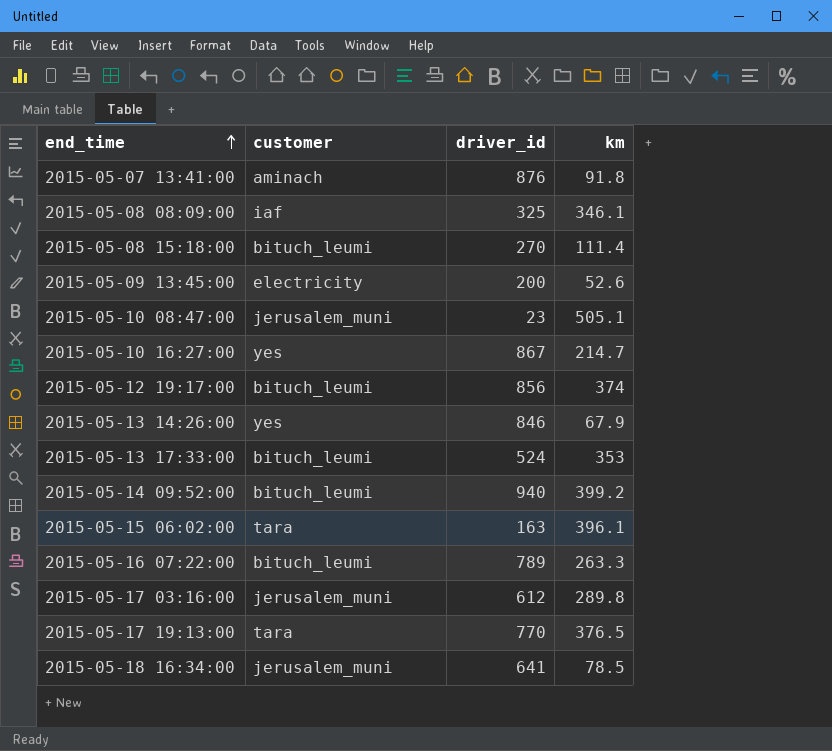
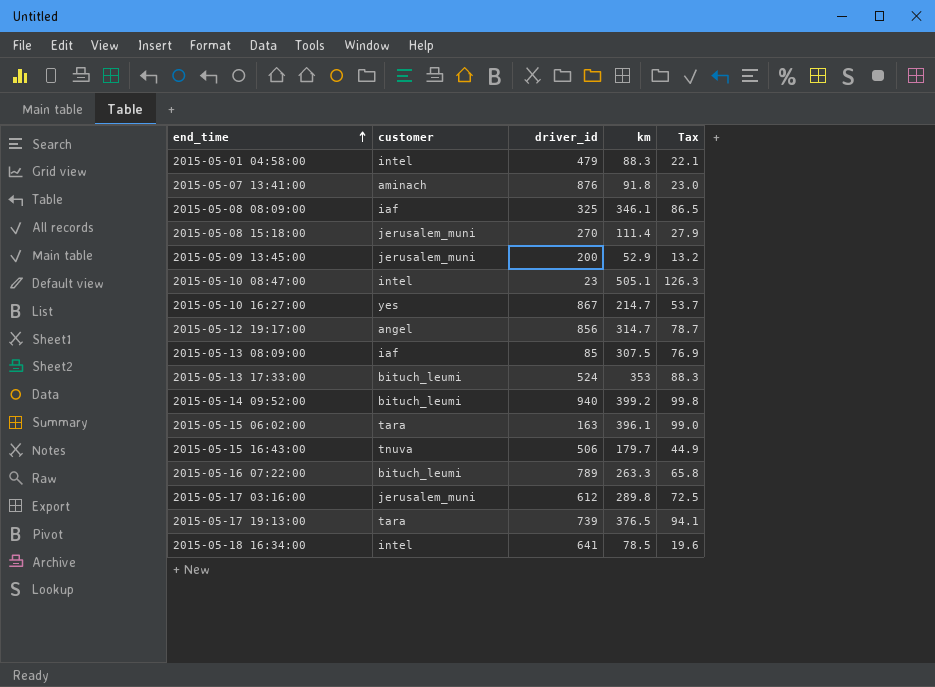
column Tax | formula: none -> [km] * 0.25
row 2015-05-13 14:26:00: yes | 846 | 67.9 -> none
row 2015-05-01 04:58:00: none -> intel | 479 | 88.3 | 22.1
2015-05-08 15:18:00 | customer: bituch_leumi -> jerusalem_muni
2015-05-09 13:45:00 | customer: electricity -> jerusalem_muni
2015-05-09 13:45:00 | km: 52.6 -> 52.9
2015-05-10 08:47:00 | customer: jerusalem_muni -> intel
2015-05-12 19:17:00 | customer: bituch_leumi -> angel
2015-05-12 19:17:00 | km: 374 -> 314.7
row 2015-05-13 08:09:00: none -> iaf | 85 | 307.5 | 76.9
row 2015-05-15 16:43:00: none -> tnuva | 506 | 179.7 | 44.9
2015-05-17 19:13:00 | driver_id: 770 -> 739
2015-05-18 16:34:00 | customer: jerusalem_muni -> intel

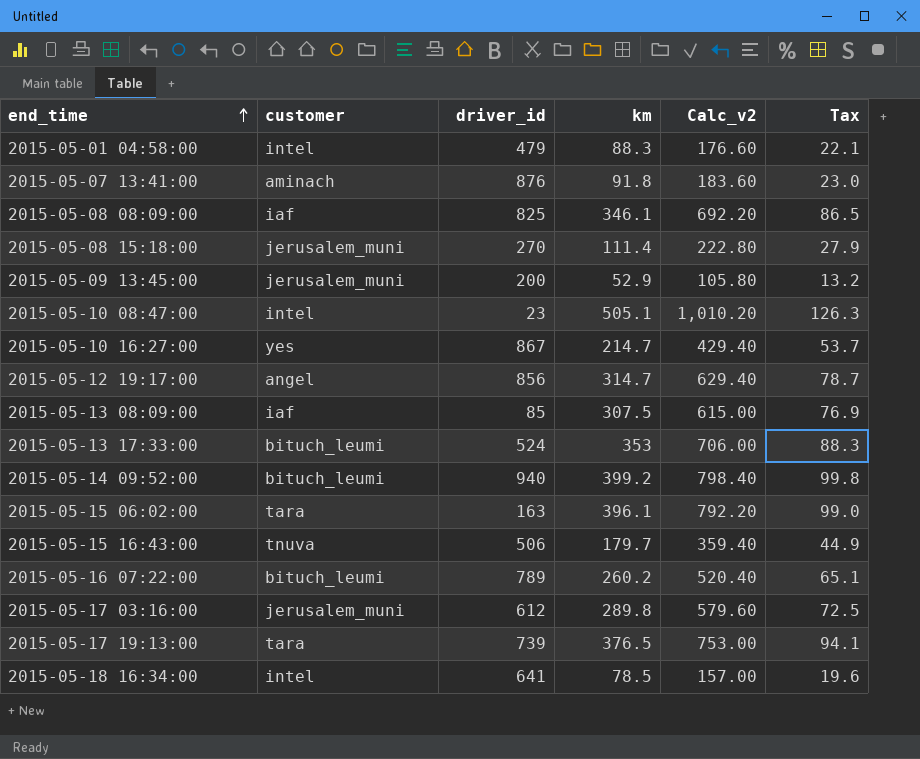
column Calc_v2 | formula: none -> [km] * 2
2015-05-08 08:09:00 | driver_id: 325 -> 825
2015-05-16 07:22:00 | km: 263.3 -> 260.2
2015-05-16 07:22:00 | Tax: 65.8 -> 65.1

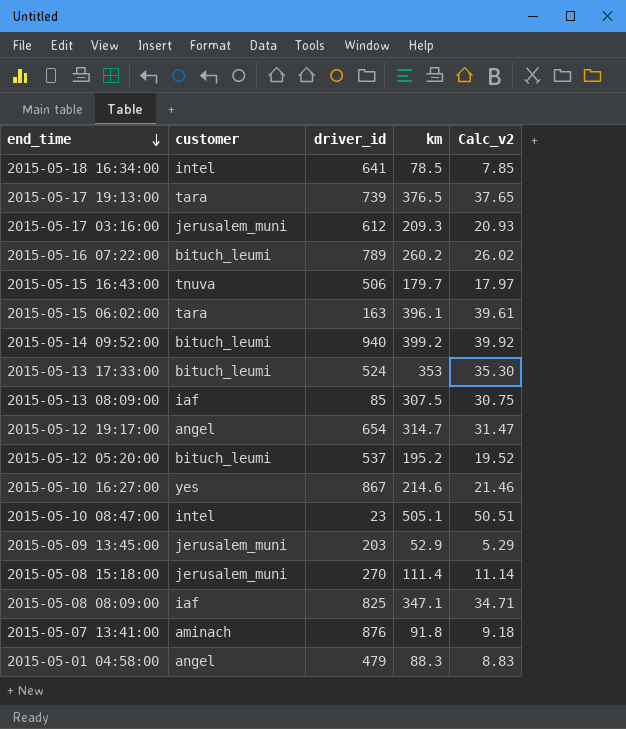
row order: end_time ascending -> end_time descending
column Tax | formula: [km] * 0.25 -> none
column Calc_v2 | formula: [km] * 2 -> [km] * 0.1
2015-05-17 03:16:00 | km: 289.8 -> 209.3
2015-05-12 19:17:00 | driver_id: 856 -> 654
row 2015-05-12 05:20:00: none -> bituch_leumi | 537 | 195.2 | 19.52
2015-05-10 16:27:00 | km: 214.7 -> 214.6
2015-05-09 13:45:00 | driver_id: 200 -> 203
2015-05-08 08:09:00 | km: 346.1 -> 347.1
2015-05-01 04:58:00 | customer: intel -> angel

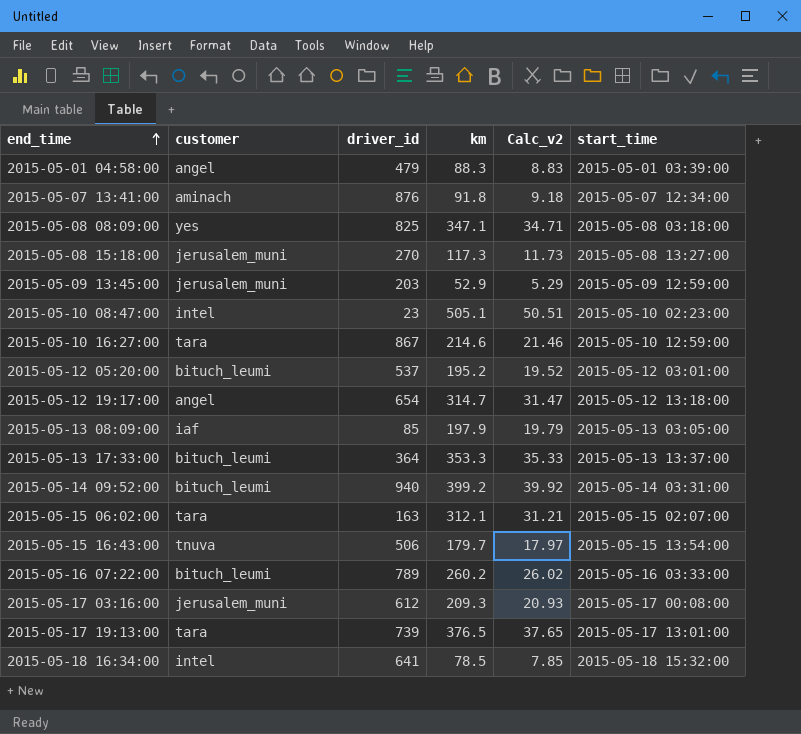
row order: end_time descending -> end_time ascending
column start_time | position: none -> 6
2015-05-08 08:09:00 | customer: iaf -> yes
2015-05-08 15:18:00 | km: 111.4 -> 117.3
2015-05-08 15:18:00 | Calc_v2: 11.14 -> 11.73
2015-05-10 16:27:00 | customer: yes -> tara
2015-05-13 08:09:00 | km: 307.5 -> 197.9
2015-05-13 08:09:00 | Calc_v2: 30.75 -> 19.79
2015-05-13 17:33:00 | driver_id: 524 -> 364
2015-05-13 17:33:00 | km: 353 -> 353.3
2015-05-13 17:33:00 | Calc_v2: 35.30 -> 35.33
2015-05-15 06:02:00 | km: 396.1 -> 312.1
2015-05-15 06:02:00 | Calc_v2: 39.61 -> 31.21

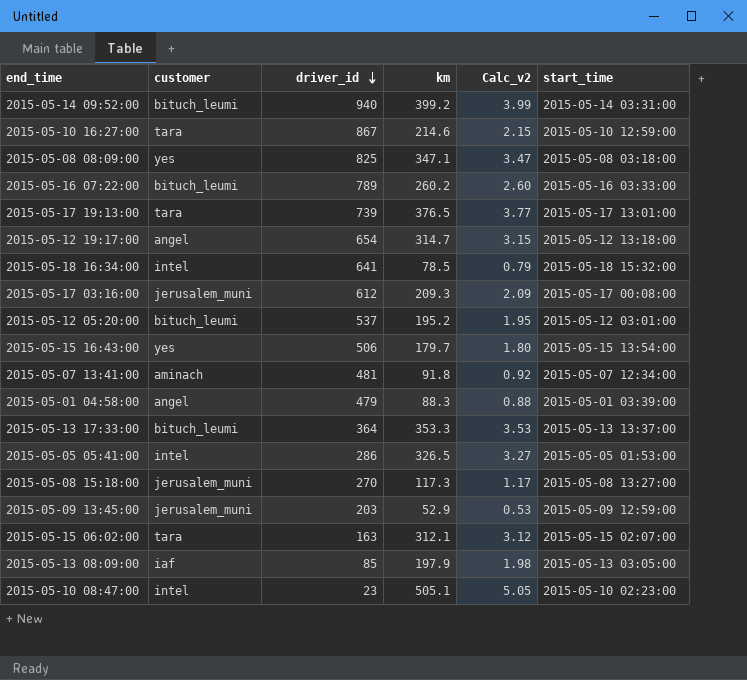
row order: end_time ascending -> driver_id descending
column Calc_v2 | formula: [km] * 0.1 -> [km] * 0.01
2015-05-15 16:43:00 | customer: tnuva -> yes
2015-05-07 13:41:00 | driver_id: 876 -> 481
row 2015-05-05 05:41:00: none -> intel | 286 | 326.5 | 3.27 | 2015-05-05 01:53:00

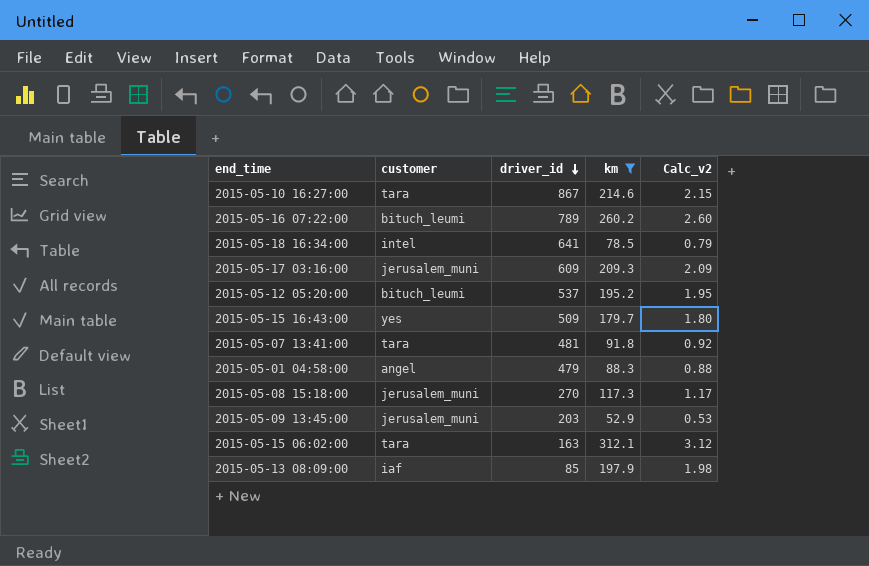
filter: none -> km <= 312.1
column start_time | position: 6 -> none
2015-05-17 03:16:00 | driver_id: 612 -> 609
2015-05-15 16:43:00 | driver_id: 506 -> 509
2015-05-07 13:41:00 | customer: aminach -> tara

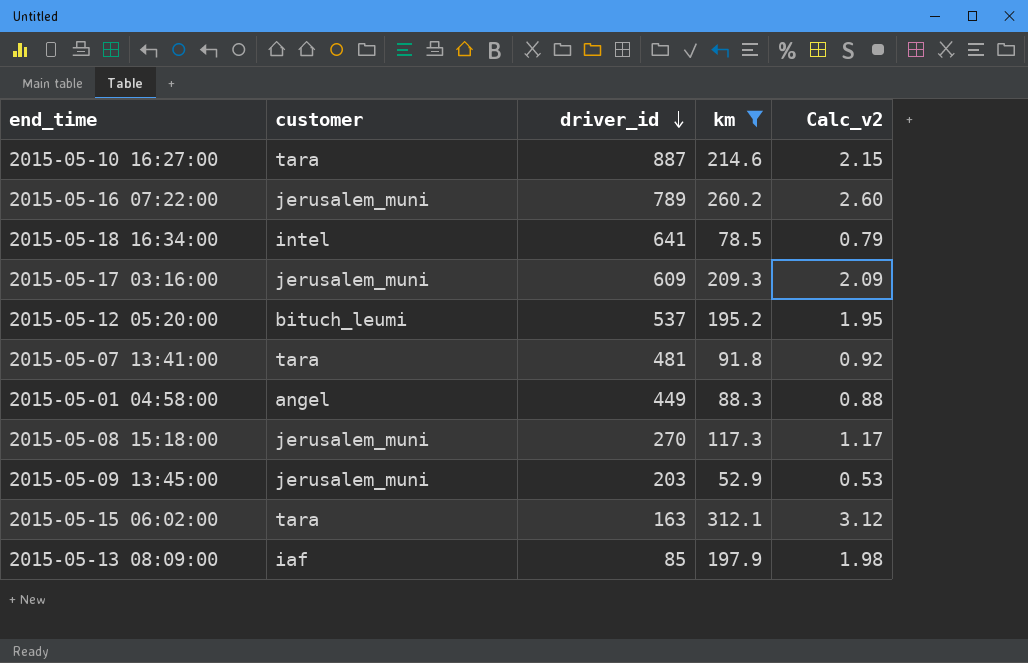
row 2015-05-15 16:43:00: yes | 509 | 179.7 | 1.80 -> none
2015-05-10 16:27:00 | driver_id: 867 -> 887
2015-05-16 07:22:00 | customer: bituch_leumi -> jerusalem_muni
2015-05-01 04:58:00 | driver_id: 479 -> 449

